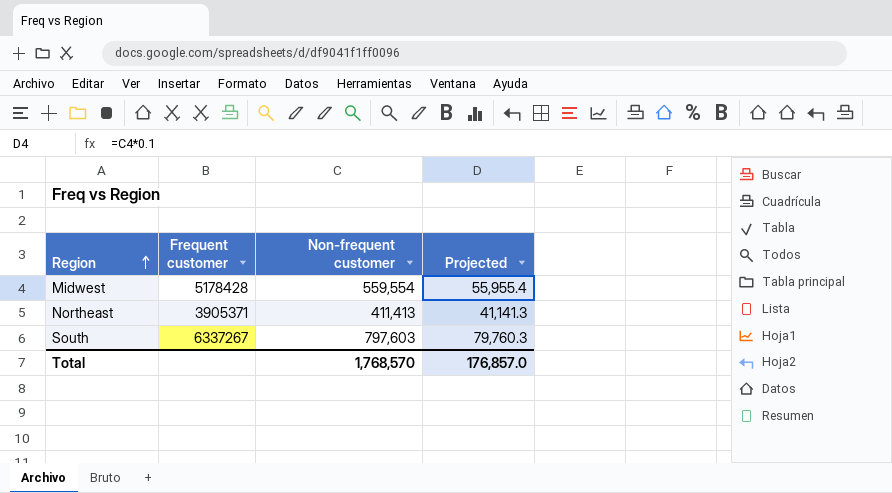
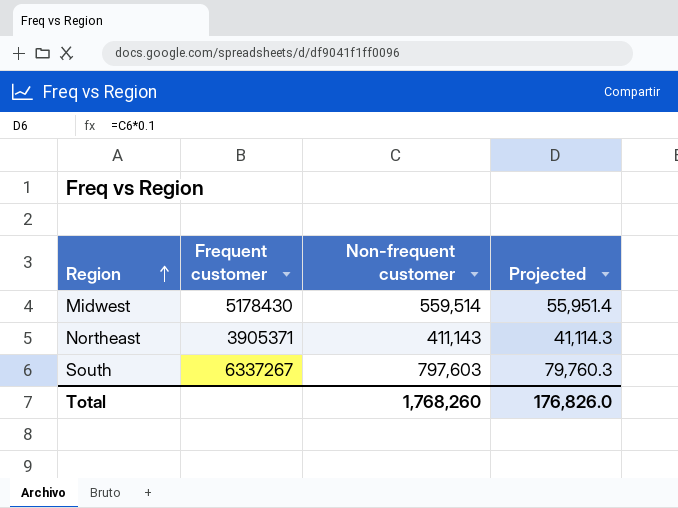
Midwest | Frequent customer: 5178428 -> 5178430
Midwest | Non-frequent customer: 559,554 -> 559,514
Midwest | Projected: 55,955.4 -> 55,951.4
Northeast | Non-frequent customer: 411,413 -> 411,143
Northeast | Projected: 41,141.3 -> 41,114.3
Total | Non-frequent customer: 1,768,570 -> 1,768,260
Total | Projected: 176,857.0 -> 176,826.0

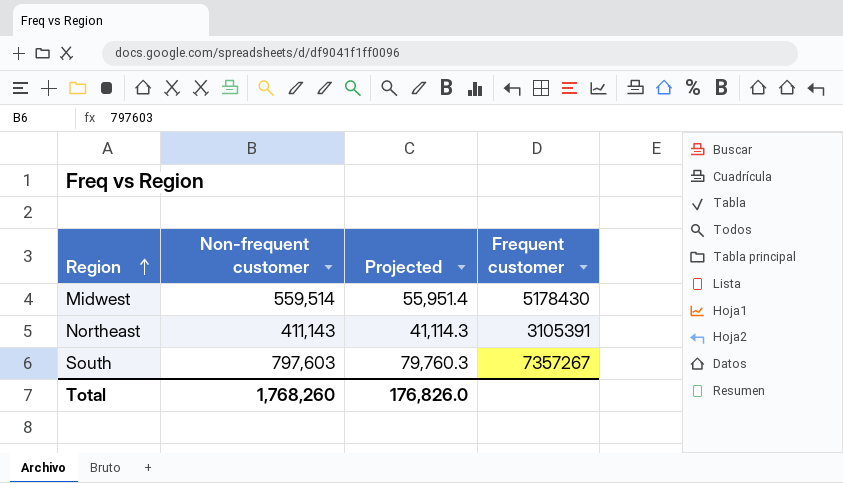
column Frequent customer | position: 2 -> 4
Northeast | Frequent customer: 3905371 -> 3105391
South | Frequent customer: 6337267 -> 7357267

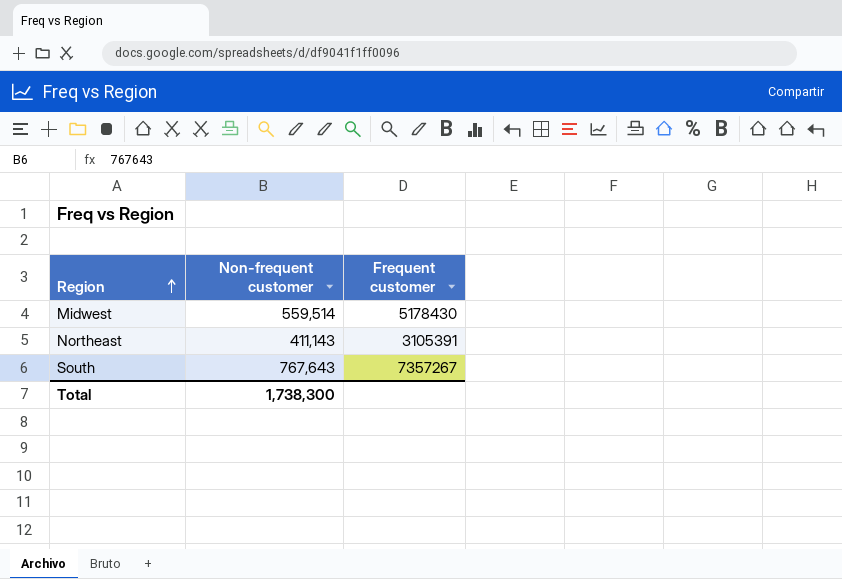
column Projected | formula: [Non-frequent customer] * 0.1 -> none
South | Non-frequent customer: 797,603 -> 767,643
Total | Non-frequent customer: 1,768,260 -> 1,738,300

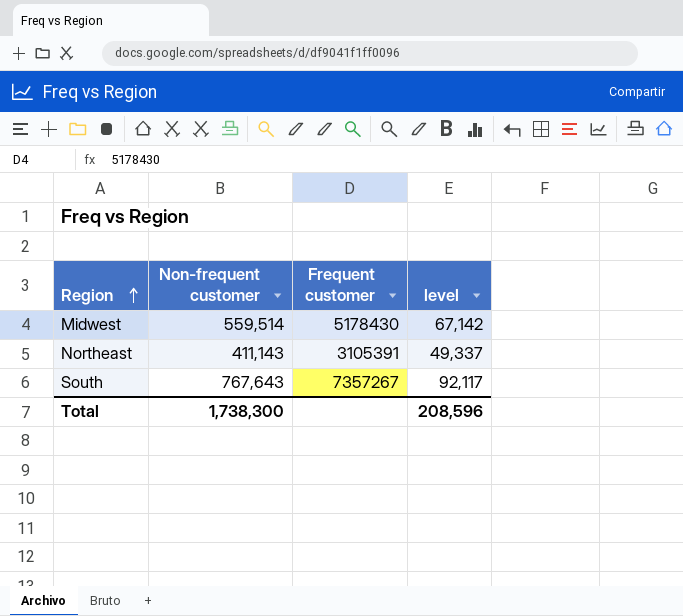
column level | formula: none -> [Non-frequent customer] * 0.12

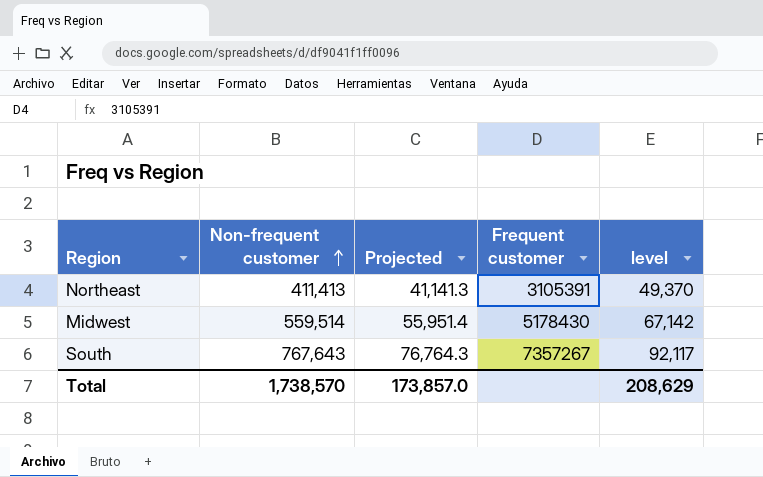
row order: Region ascending -> Non-frequent customer ascending
column Projected | formula: none -> [Non-frequent customer] * 0.1
Northeast | Non-frequent customer: 411,143 -> 411,413
Northeast | level: 49,337 -> 49,370
Total | Non-frequent customer: 1,738,300 -> 1,738,570
Total | level: 208,596 -> 208,629

